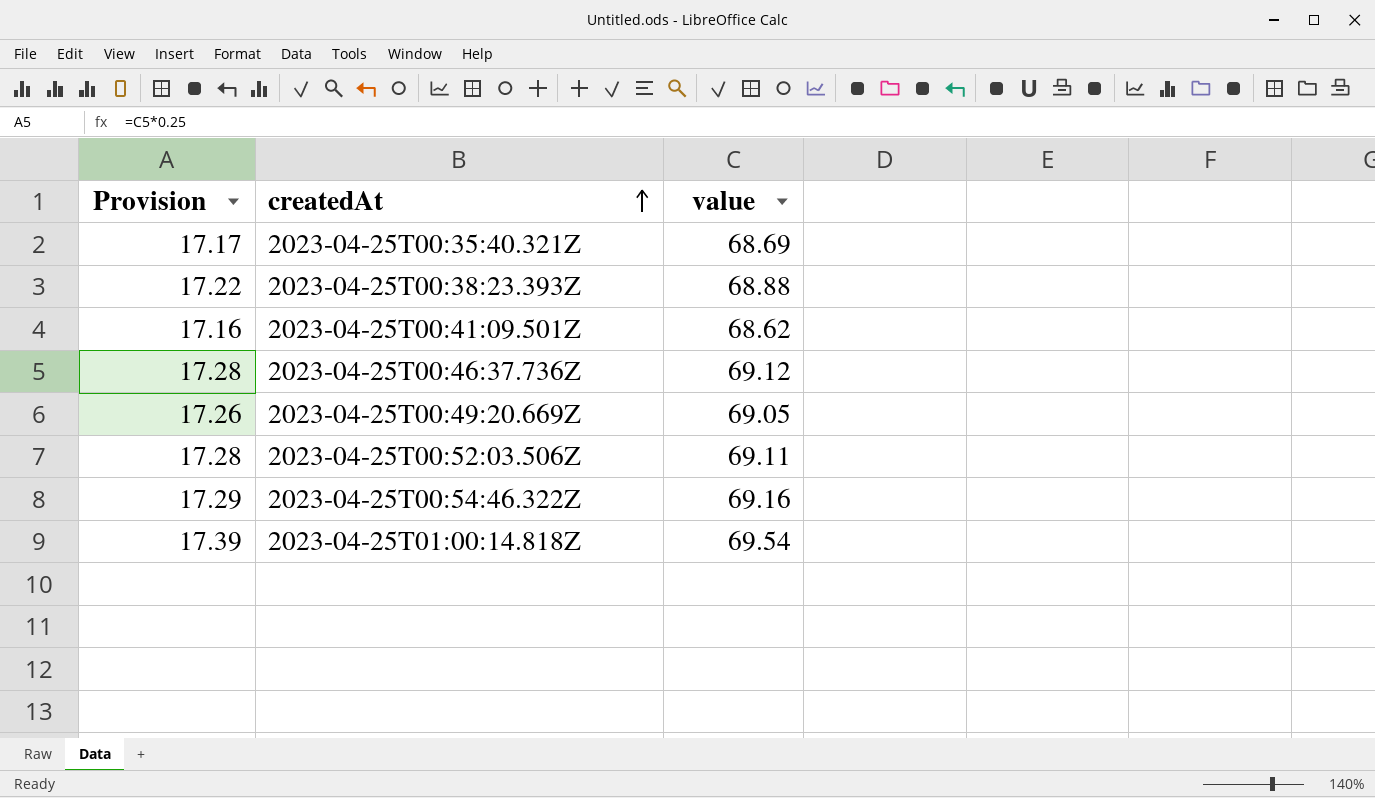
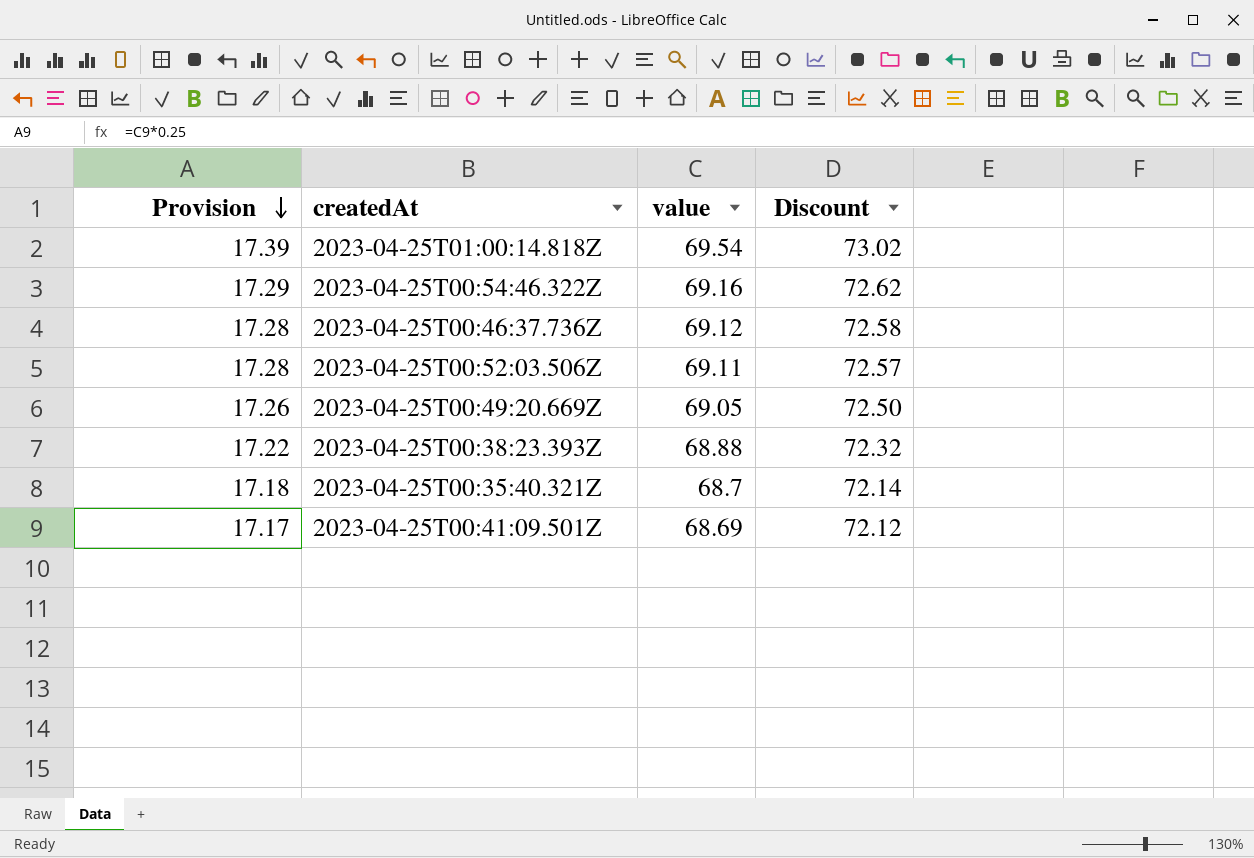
row order: createdAt ascending -> Provision descending
column Discount | formula: none -> [value] * 1.05
2023-04-25T00:35:40.321Z | Provision: 17.17 -> 17.18
2023-04-25T00:35:40.321Z | value: 68.69 -> 68.7
2023-04-25T00:41:09.501Z | Provision: 17.16 -> 17.17
2023-04-25T00:41:09.501Z | value: 68.62 -> 68.69

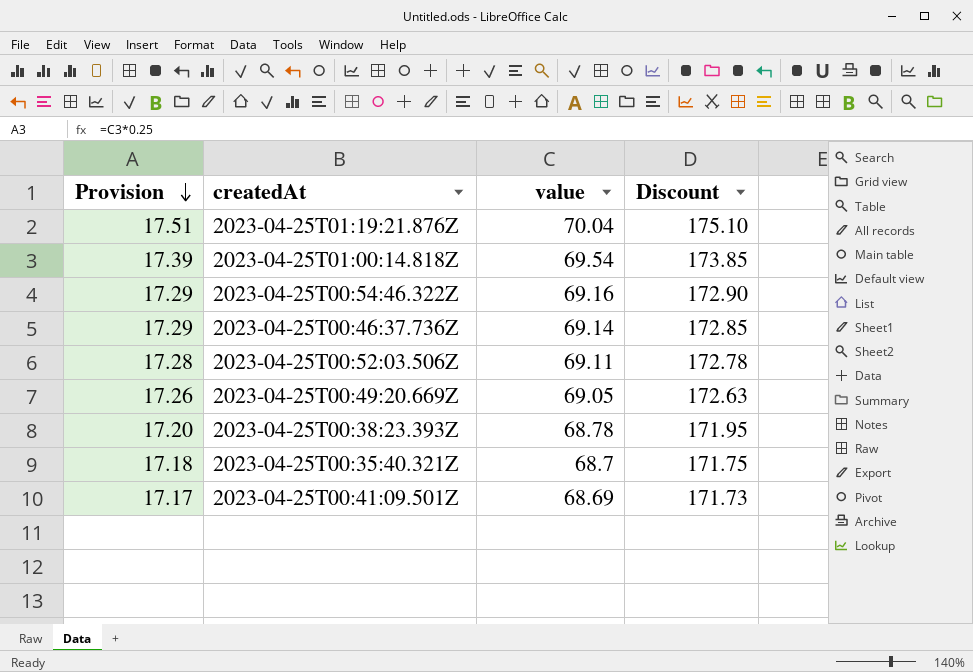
column Discount | formula: [value] * 1.05 -> [value] * 2.5
row 2023-04-25T01:19:21.876Z: none -> 17.51 | 70.04 | 175.10
2023-04-25T00:46:37.736Z | Provision: 17.28 -> 17.29
2023-04-25T00:46:37.736Z | value: 69.12 -> 69.14
2023-04-25T00:38:23.393Z | Provision: 17.22 -> 17.20
2023-04-25T00:38:23.393Z | value: 68.88 -> 68.78

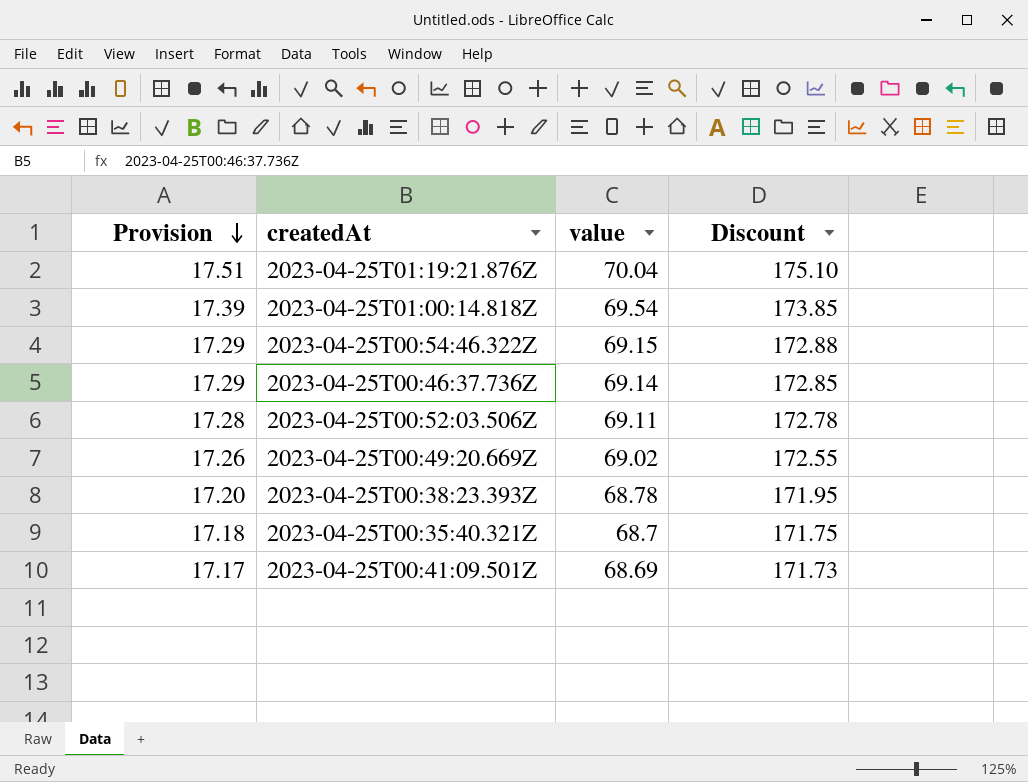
2023-04-25T00:54:46.322Z | value: 69.16 -> 69.15
2023-04-25T00:54:46.322Z | Discount: 172.90 -> 172.88
2023-04-25T00:49:20.669Z | value: 69.05 -> 69.02
2023-04-25T00:49:20.669Z | Discount: 172.63 -> 172.55

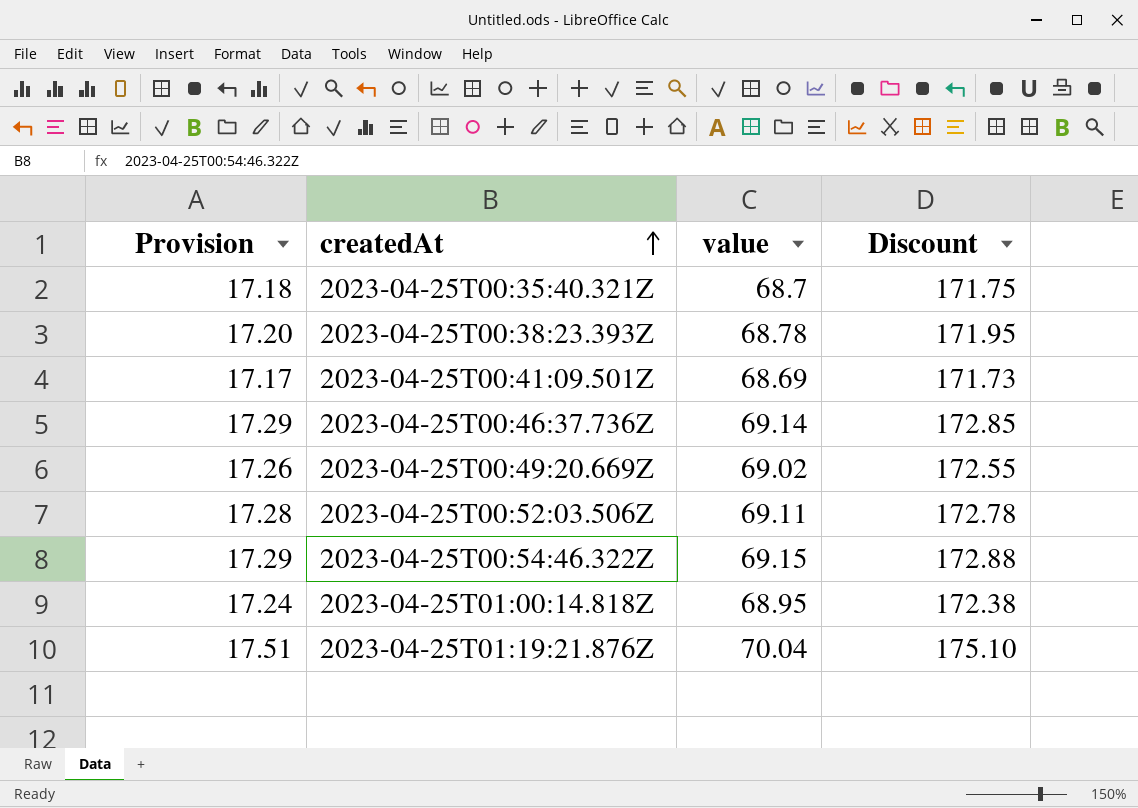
row order: Provision descending -> createdAt ascending
2023-04-25T01:00:14.818Z | Provision: 17.39 -> 17.24
2023-04-25T01:00:14.818Z | value: 69.54 -> 68.95
2023-04-25T01:00:14.818Z | Discount: 173.85 -> 172.38

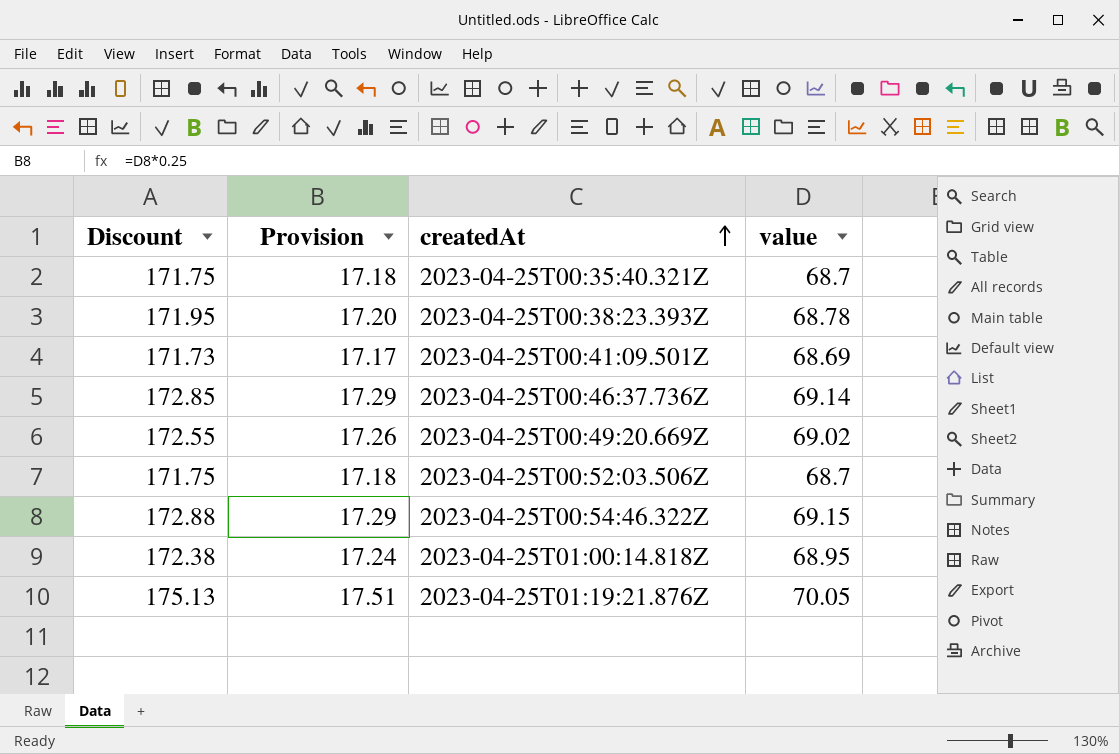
column Discount | position: 4 -> 1
2023-04-25T00:52:03.506Z | Discount: 172.78 -> 171.75
2023-04-25T00:52:03.506Z | Provision: 17.28 -> 17.18
2023-04-25T00:52:03.506Z | value: 69.11 -> 68.7
2023-04-25T01:19:21.876Z | Discount: 175.10 -> 175.13
2023-04-25T01:19:21.876Z | value: 70.04 -> 70.05

